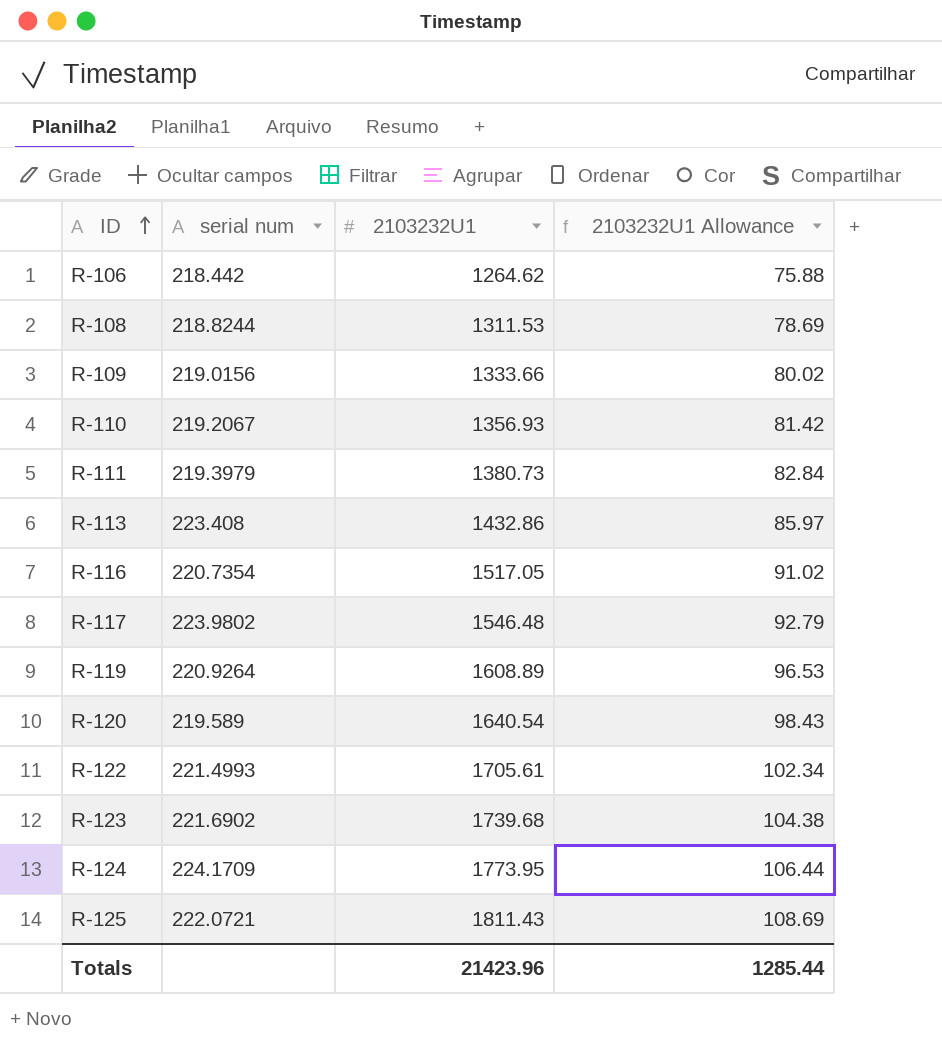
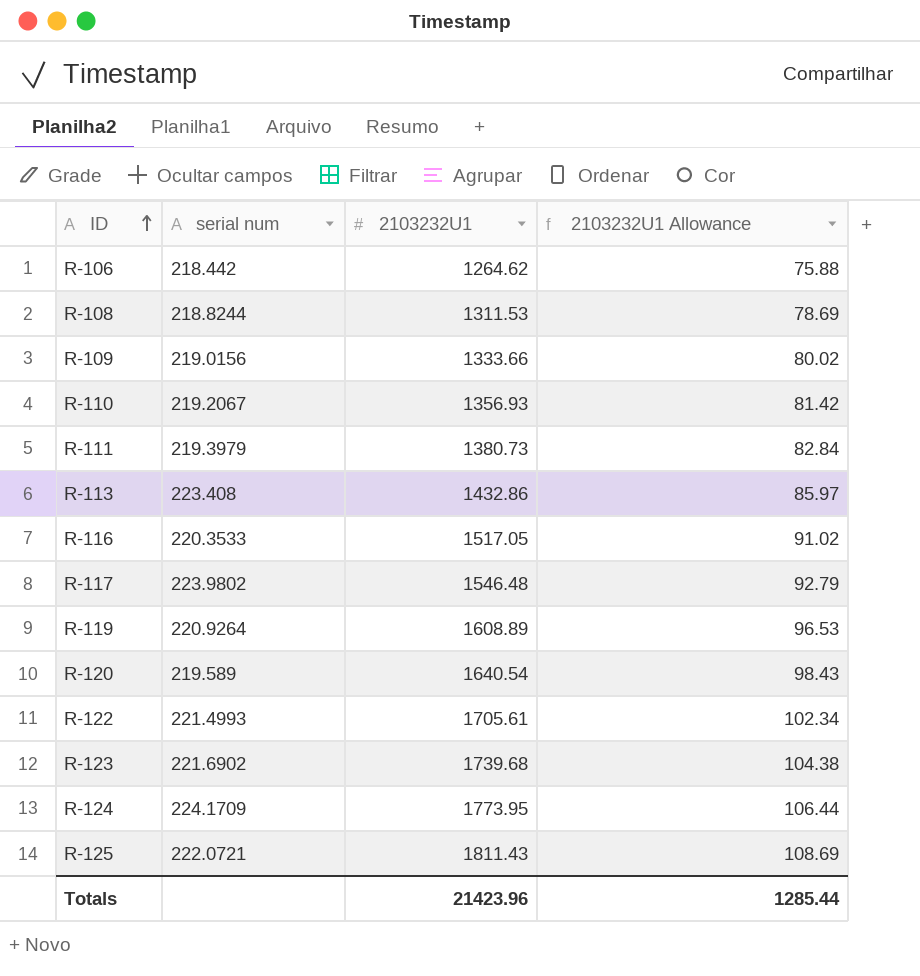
R-116 | serial num: 220.7354 -> 220.3533

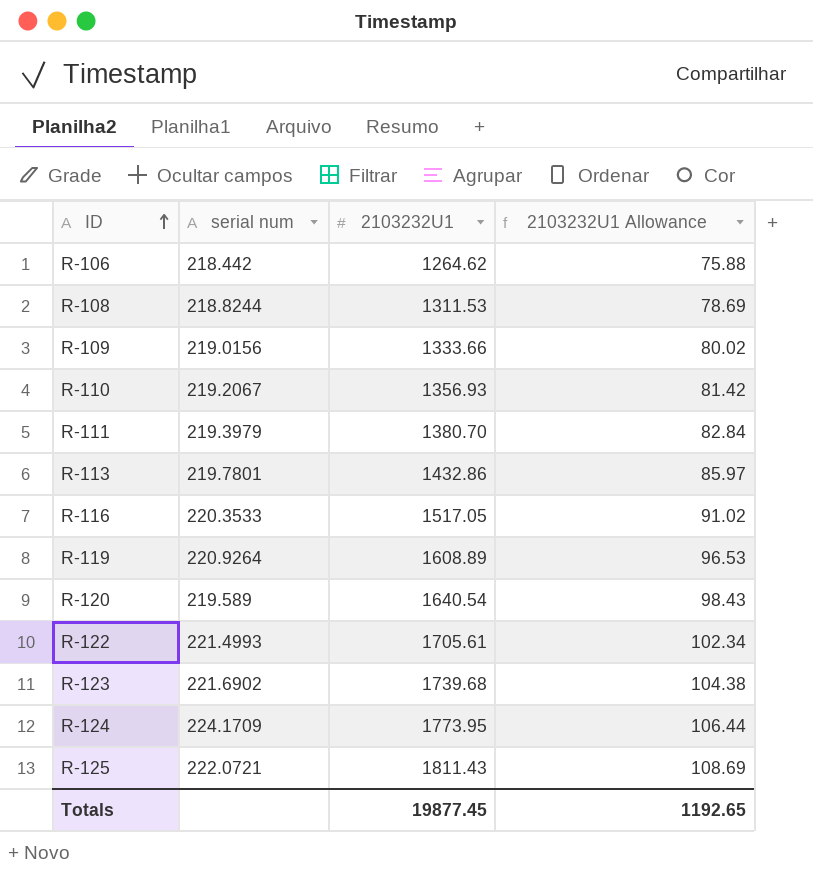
row R-117: 223.9802 | 1546.48 | 92.79 -> none
R-111 | 2103232U1: 1380.73 -> 1380.70
R-113 | serial num: 223.408 -> 219.7801
Totals | 2103232U1: 21423.96 -> 19877.45
Totals | 2103232U1 Allowance: 1285.44 -> 1192.65

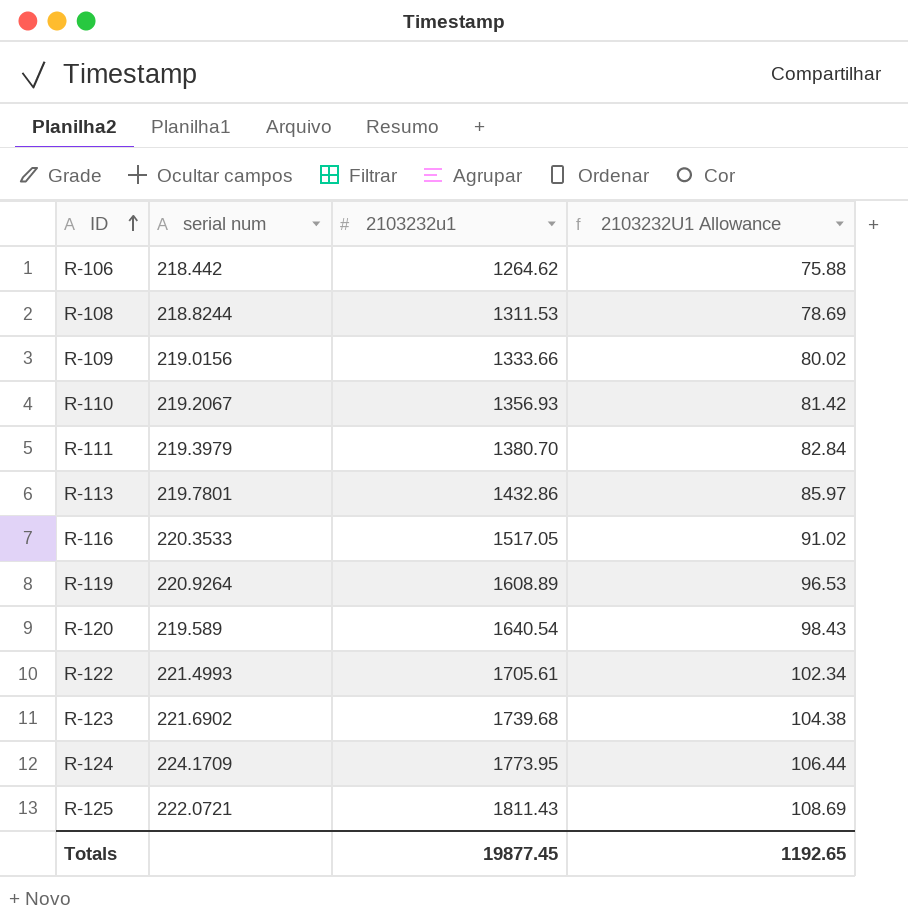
column name: 2103232U1 -> 2103232u1

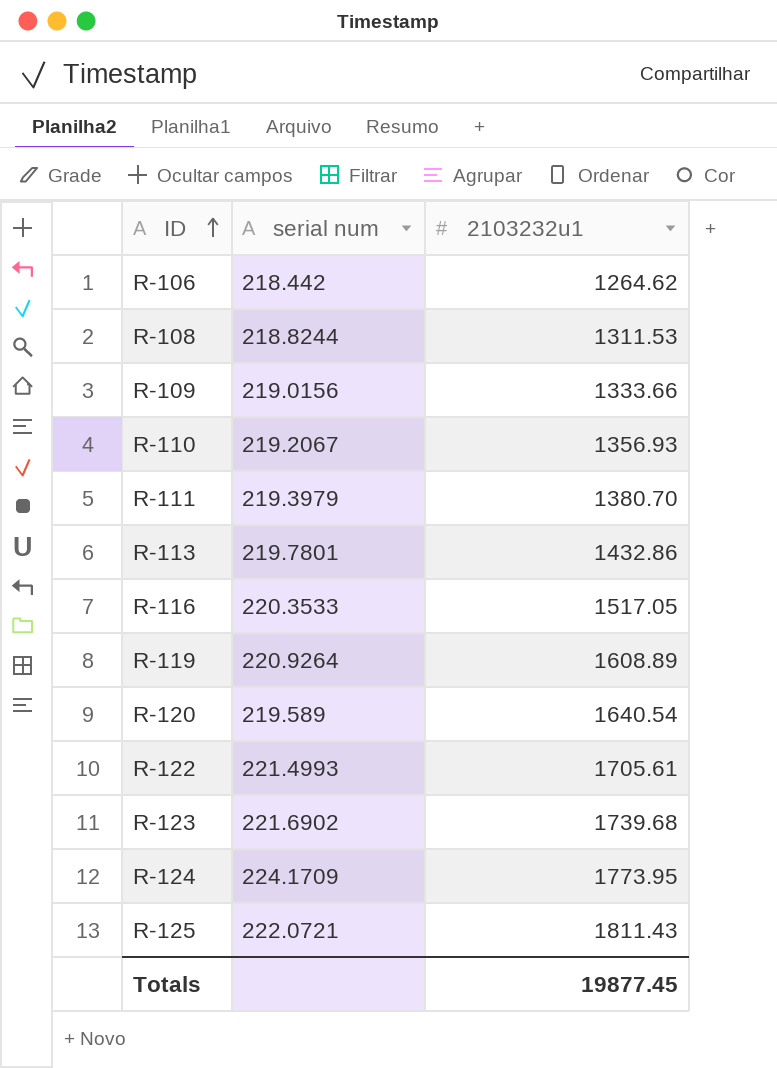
column 2103232U1 Allowance | formula: [2103232u1] * 0.06 -> none

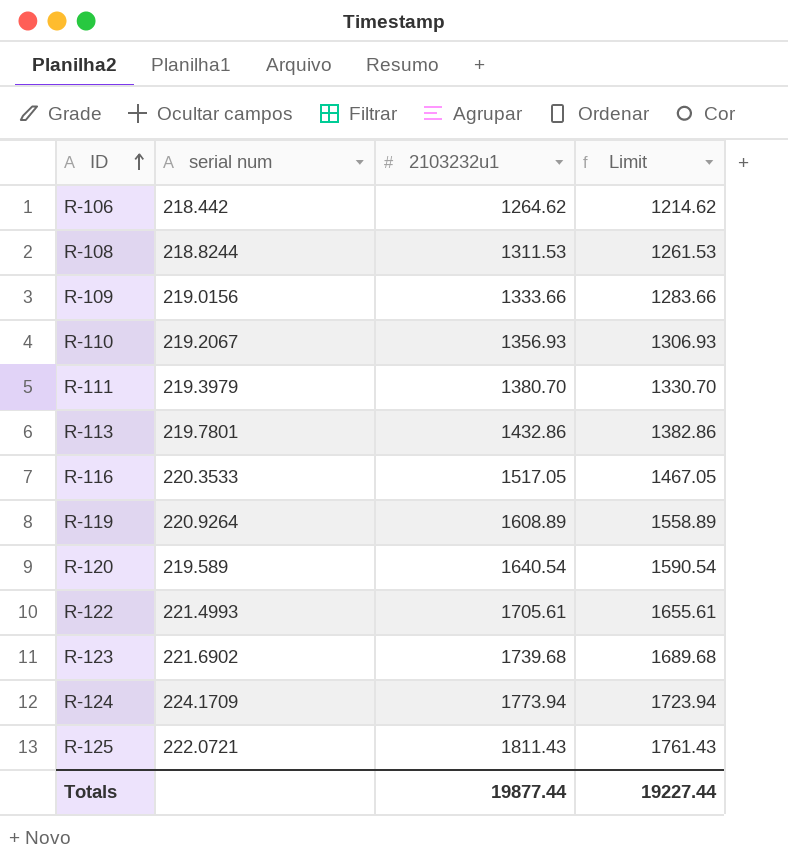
column Limit | formula: none -> [2103232u1] - 50
R-124 | 2103232u1: 1773.95 -> 1773.94
Totals | 2103232u1: 19877.45 -> 19877.44

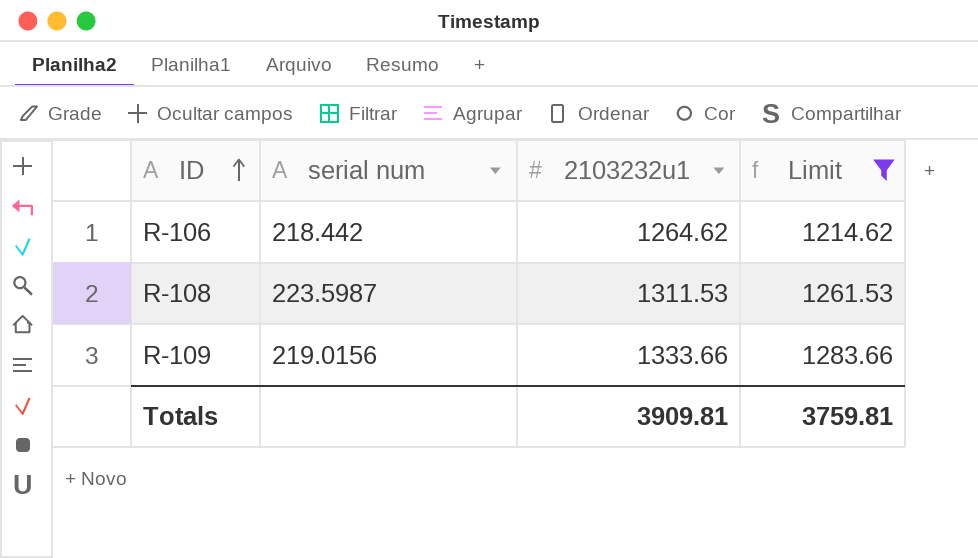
filter: none -> Limit <= 1283.66
R-108 | serial num: 218.8244 -> 223.5987
Totals | 2103232u1: 19877.44 -> 3909.81
Totals | Limit: 19227.44 -> 3759.81

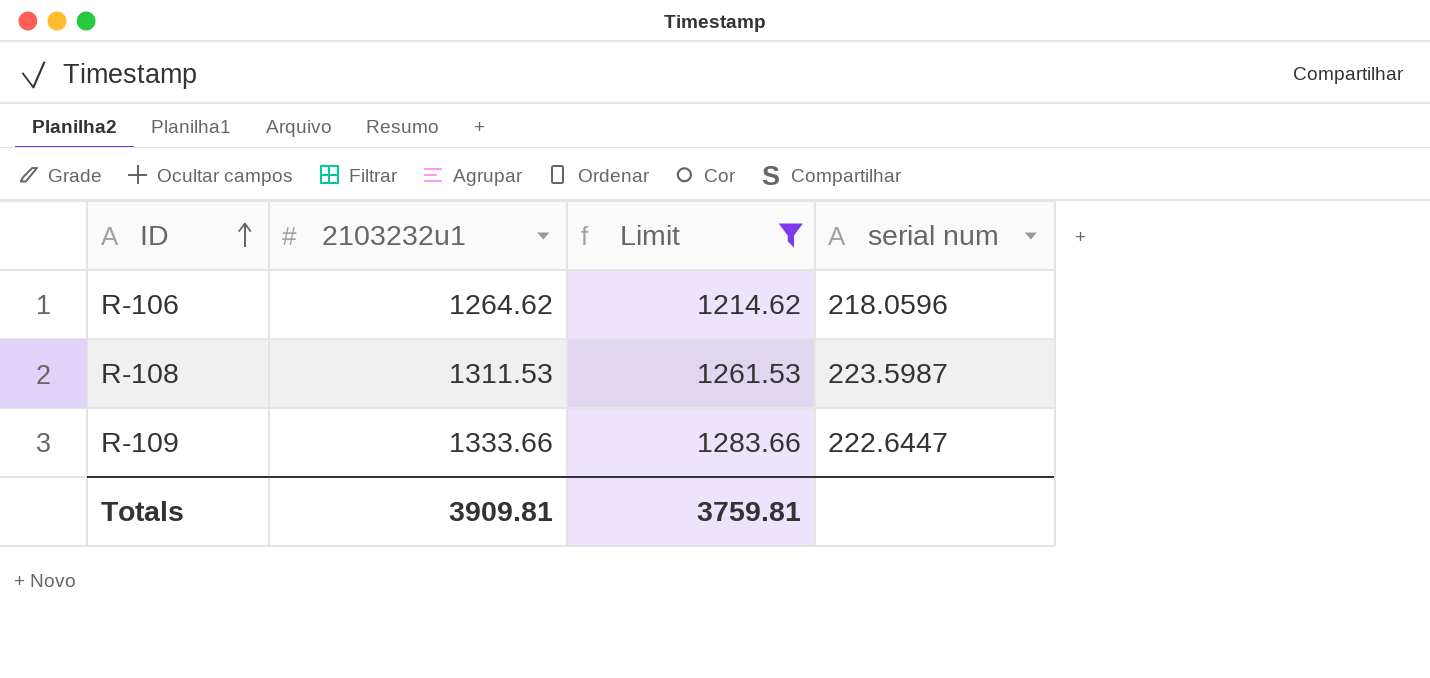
column serial num | position: 2 -> 4
R-106 | serial num: 218.442 -> 218.0596
R-109 | serial num: 219.0156 -> 222.6447

